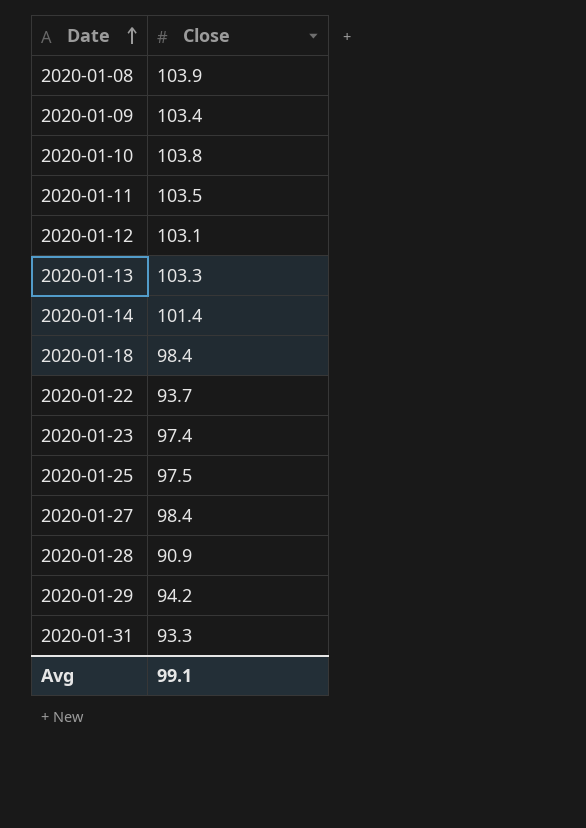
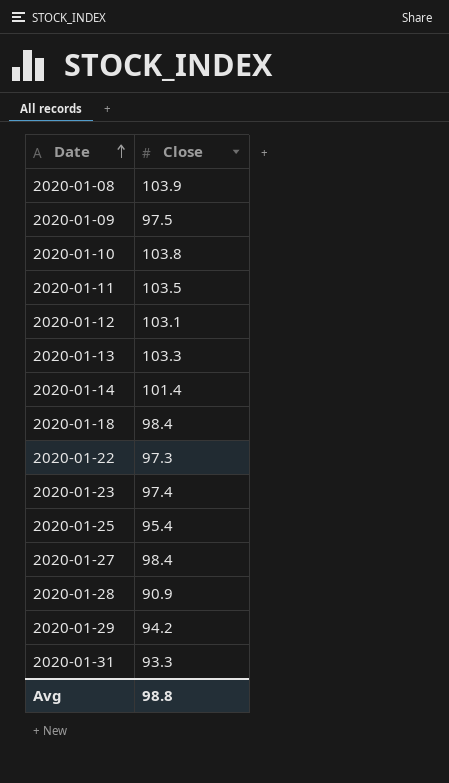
2020-01-09 | Close: 103.4 -> 97.5
2020-01-22 | Close: 93.7 -> 97.3
2020-01-25 | Close: 97.5 -> 95.4
Avg | Close: 99.1 -> 98.8

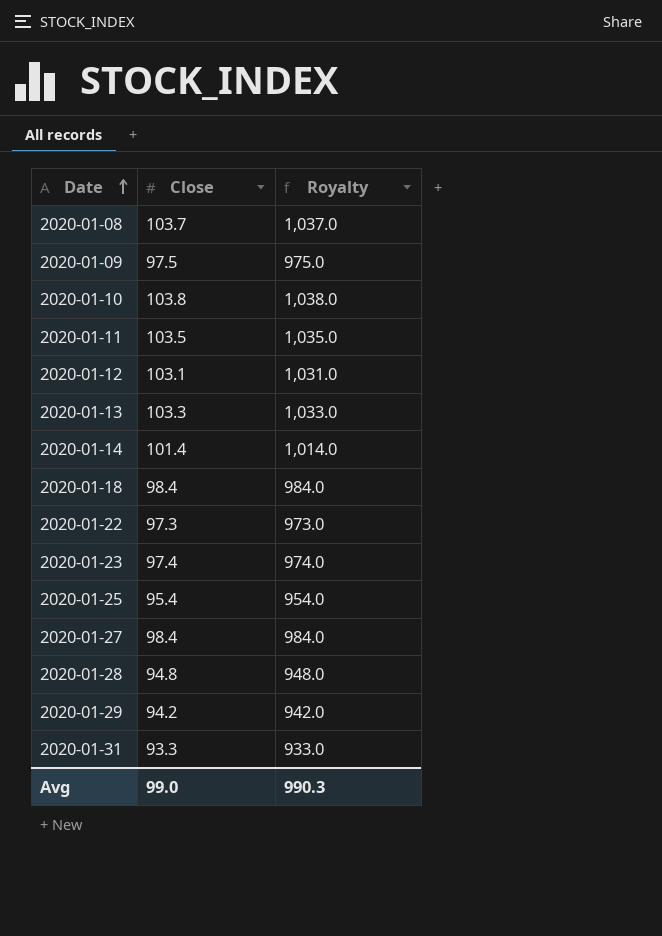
column Royalty | formula: none -> [Close] * 10
2020-01-08 | Close: 103.9 -> 103.7
2020-01-28 | Close: 90.9 -> 94.8
Avg | Close: 98.8 -> 99.0

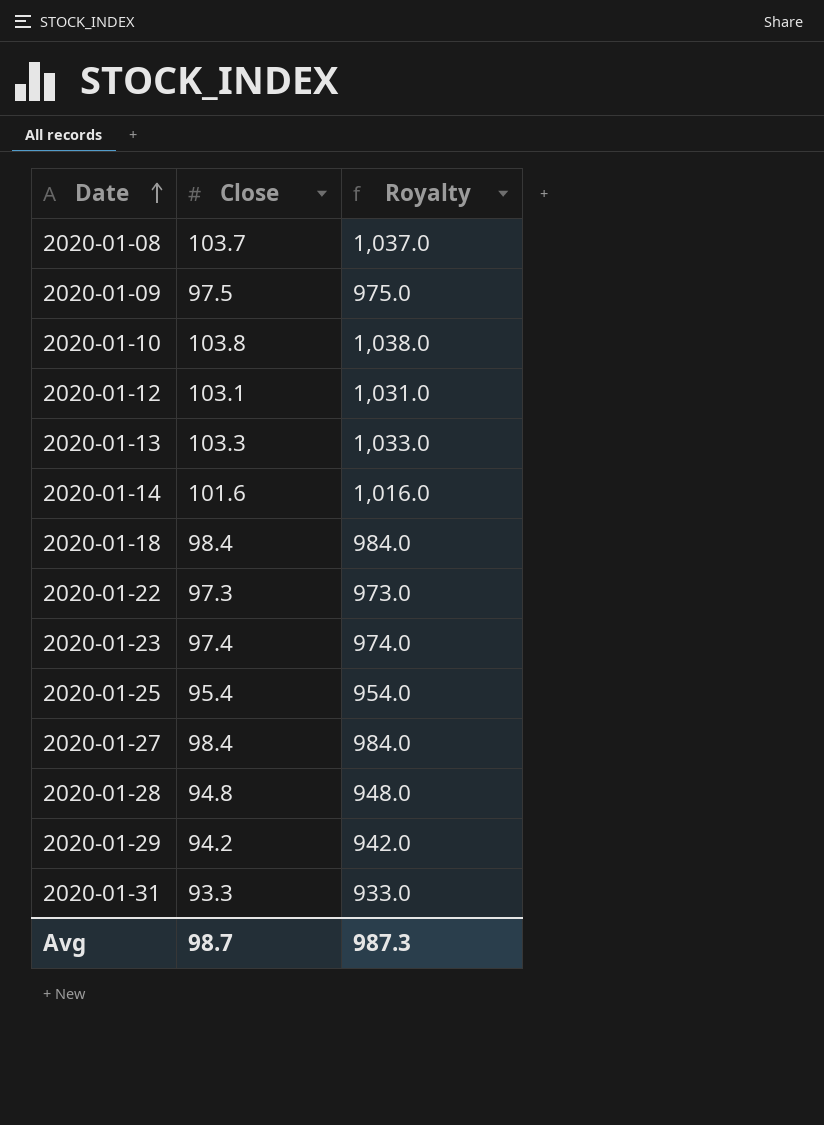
row 2020-01-11: 103.5 | 1,035.0 -> none
2020-01-14 | Close: 101.4 -> 101.6
2020-01-14 | Royalty: 1,014.0 -> 1,016.0
Avg | Close: 99.0 -> 98.7
Avg | Royalty: 990.3 -> 987.3

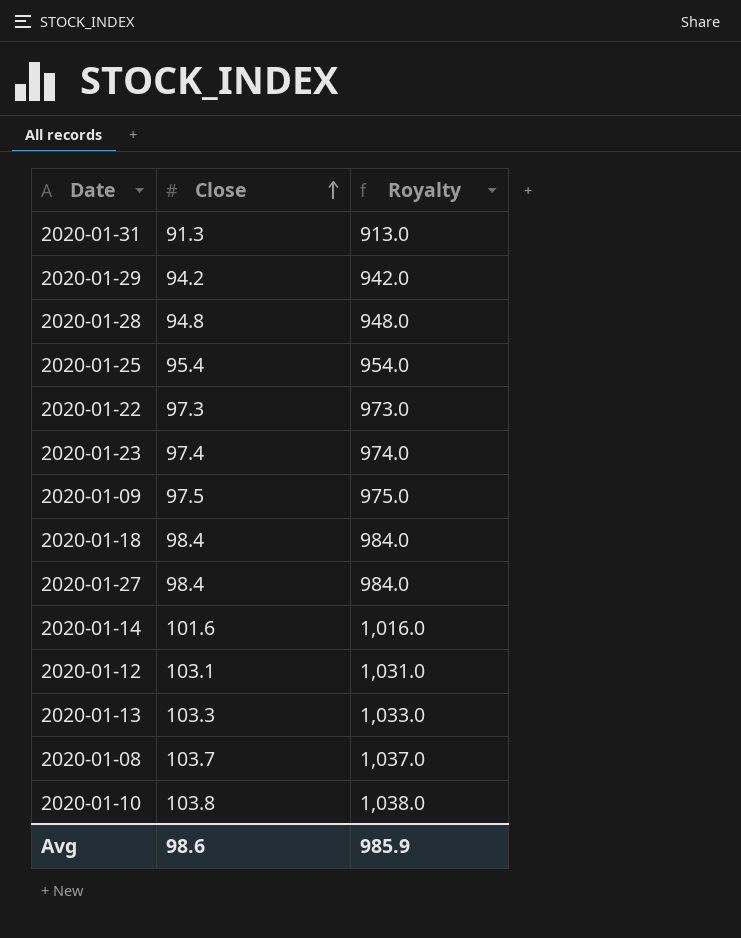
row order: Date ascending -> Close ascending
2020-01-31 | Close: 93.3 -> 91.3
2020-01-31 | Royalty: 933.0 -> 913.0
Avg | Close: 98.7 -> 98.6
Avg | Royalty: 987.3 -> 985.9

